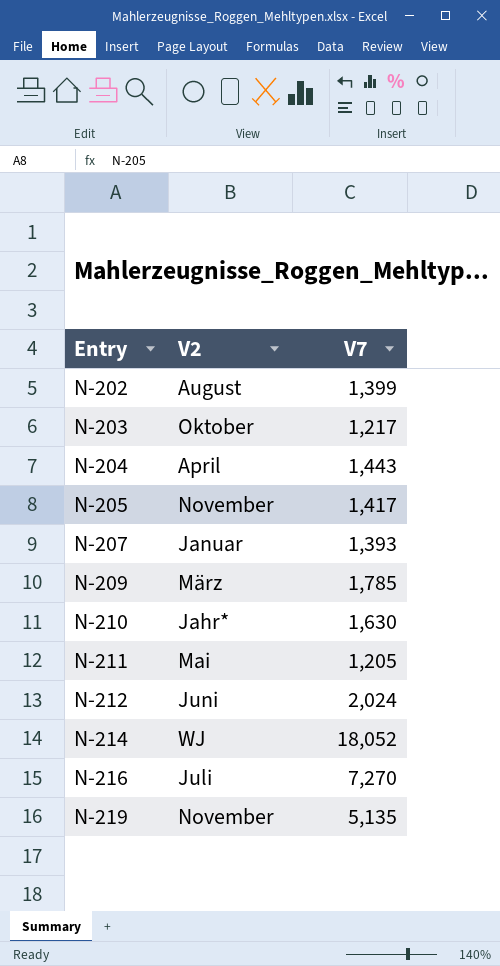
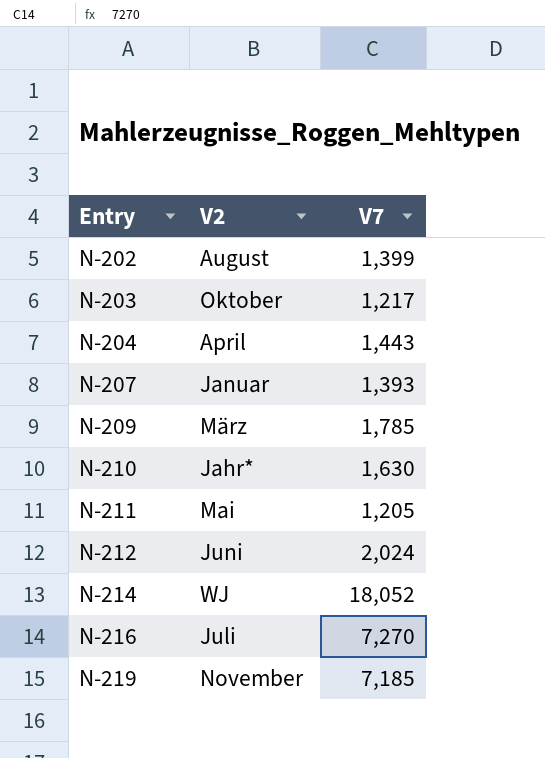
row N-205: November | 1,417 -> none
N-219 | V7: 5,135 -> 7,185

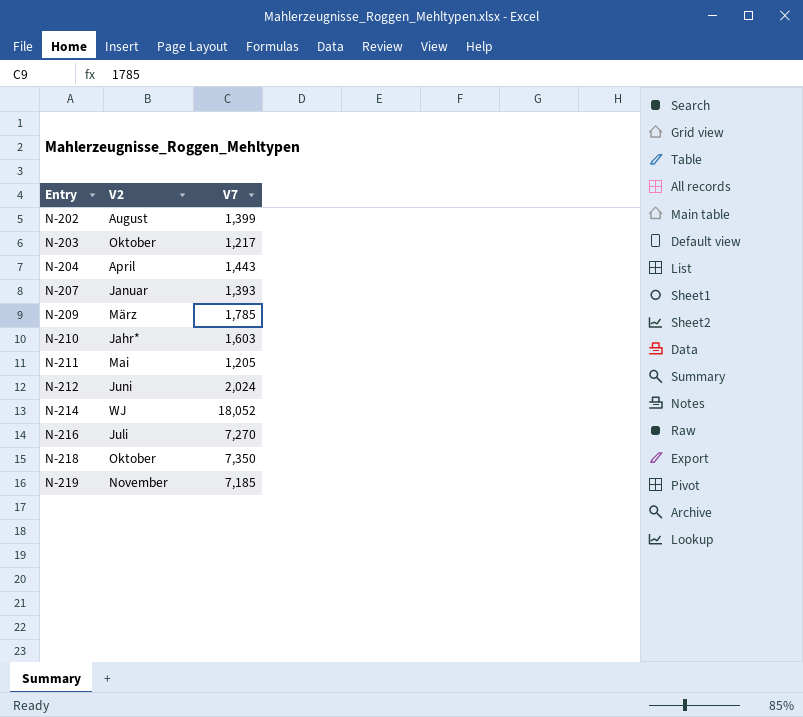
N-210 | V7: 1,630 -> 1,603
row N-218: none -> Oktober | 7,350

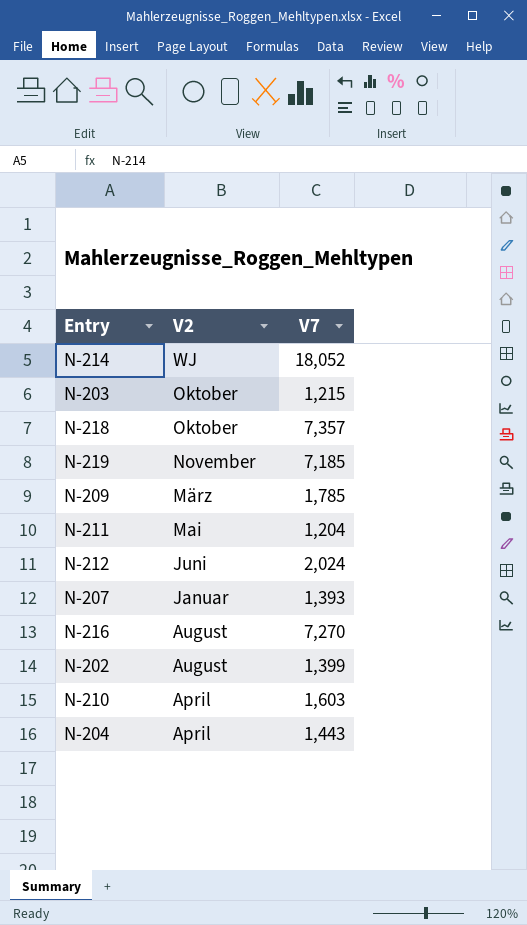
row order: Entry ascending -> V2 descending
N-203 | V7: 1,217 -> 1,215
N-218 | V7: 7,350 -> 7,357
N-211 | V7: 1,205 -> 1,204
N-216 | V2: Juli -> August
N-210 | V2: Jahr* -> April

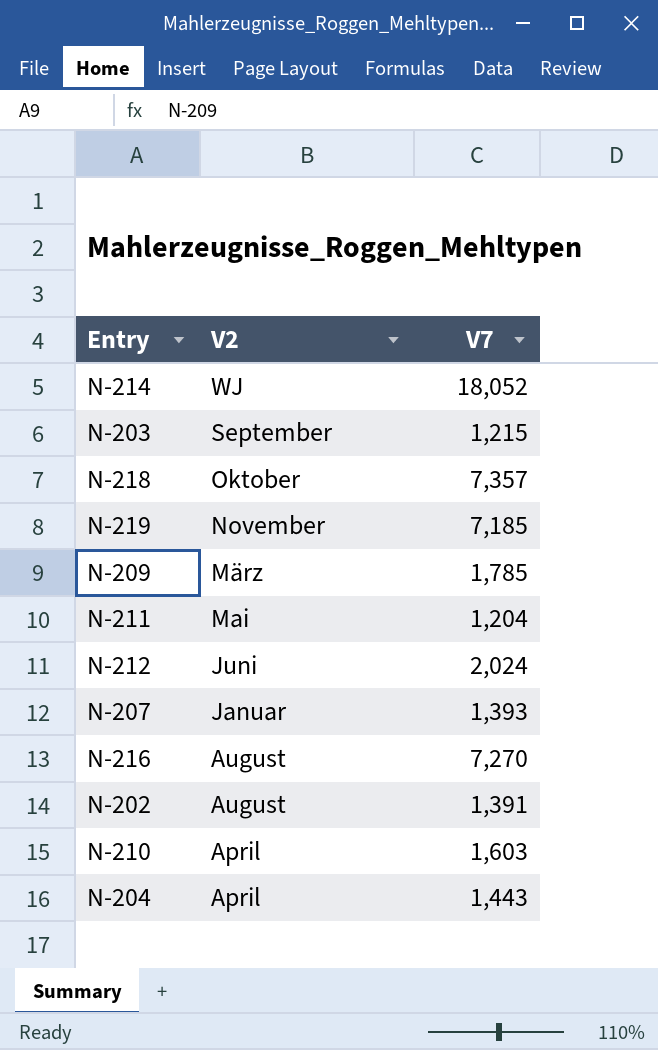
N-203 | V2: Oktober -> September
N-202 | V7: 1,399 -> 1,391

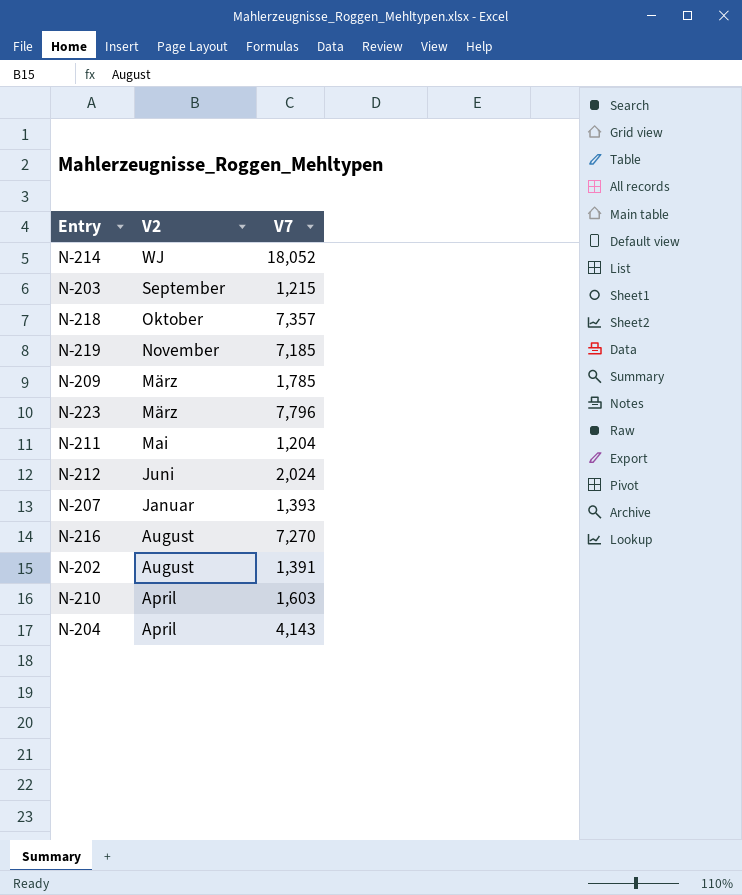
row N-223: none -> März | 7,796
N-204 | V7: 1,443 -> 4,143

